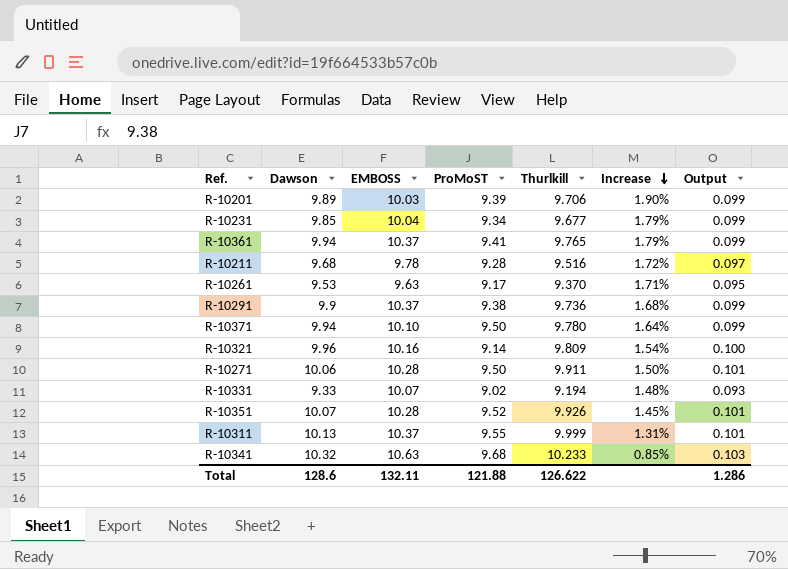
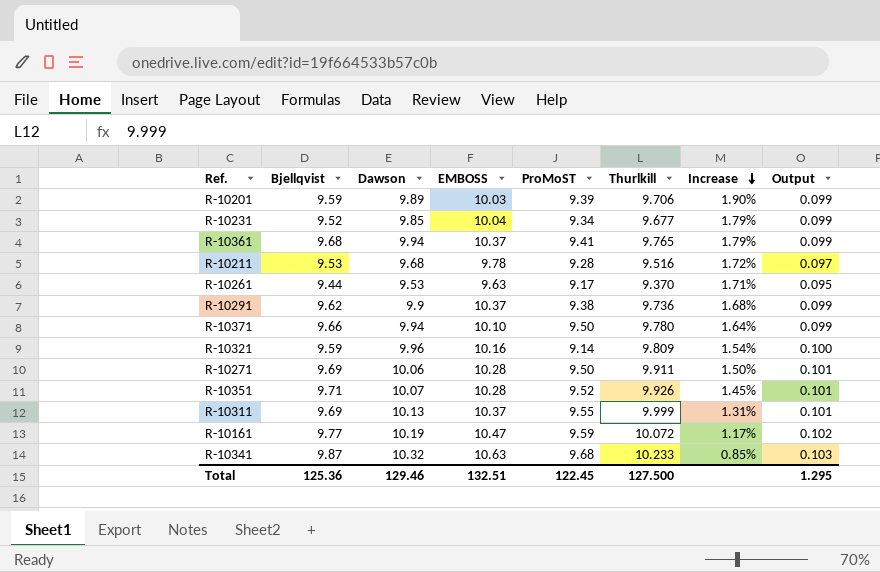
column Bjellqvist | position: none -> 2
row R-10331: 9.33 | 10.07 | 9.02 | 9.194 | 1.48% | 0.093 -> none
row R-10161: none -> 9.77 | 10.19 | 10.47 | 9.59 | 10.072 | 1.17% | 0.102
Total | Dawson: 128.6 -> 129.46
Total | EMBOSS: 132.11 -> 132.51
Total | ProMoST: 121.88 -> 122.45
Total | Thurlkill: 126.622 -> 127.500
Total | Output: 1.286 -> 1.295

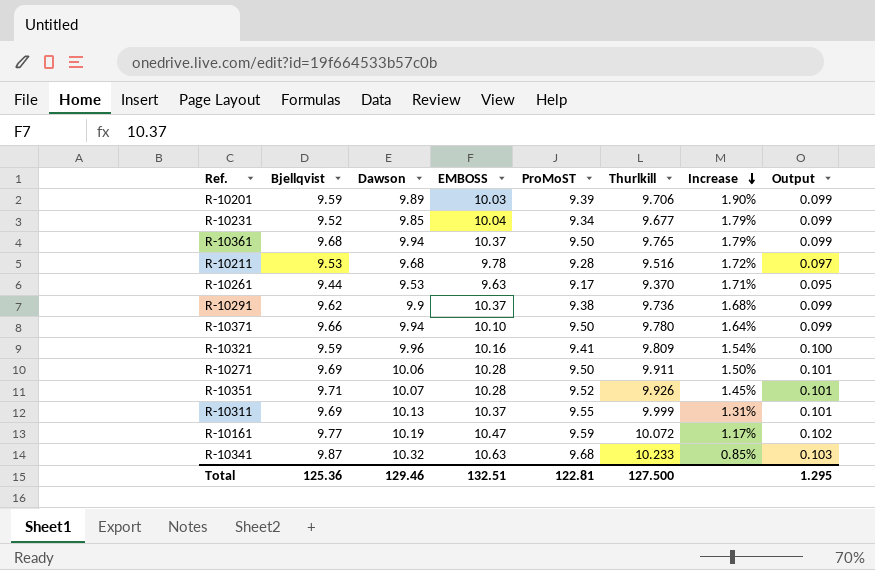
R-10361 | ProMoST: 9.41 -> 9.50
R-10321 | ProMoST: 9.14 -> 9.41
Total | ProMoST: 122.45 -> 122.81

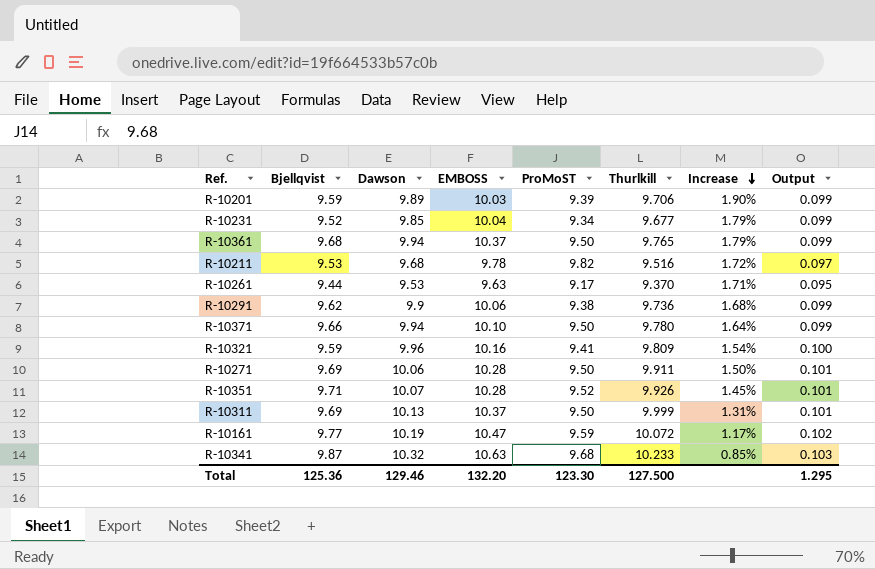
R-10211 | ProMoST: 9.28 -> 9.82
R-10291 | EMBOSS: 10.37 -> 10.06
R-10311 | ProMoST: 9.55 -> 9.50
Total | EMBOSS: 132.51 -> 132.20
Total | ProMoST: 122.81 -> 123.30

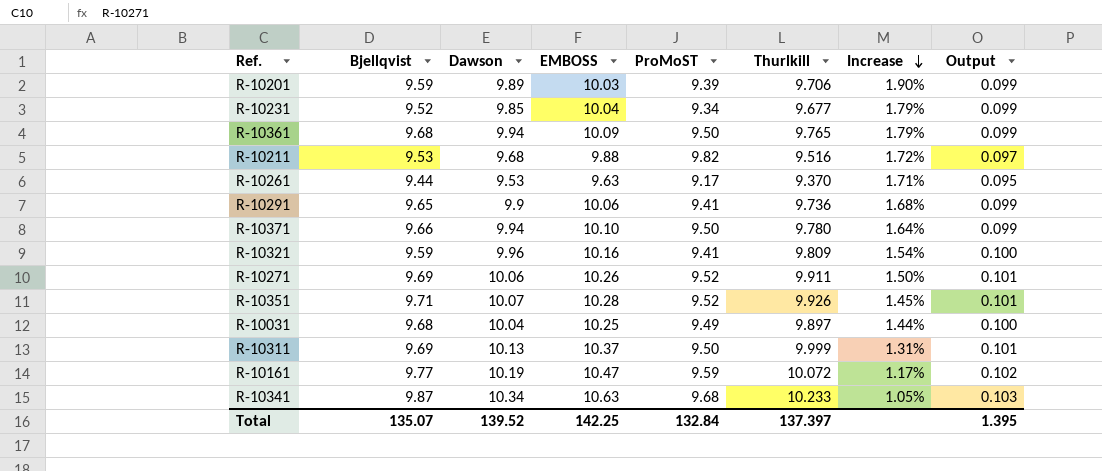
R-10361 | EMBOSS: 10.37 -> 10.09
R-10211 | EMBOSS: 9.78 -> 9.88
R-10291 | Bjellqvist: 9.62 -> 9.65
R-10291 | ProMoST: 9.38 -> 9.41
R-10271 | EMBOSS: 10.28 -> 10.26
R-10271 | ProMoST: 9.50 -> 9.52
row R-10031: none -> 9.68 | 10.04 | 10.25 | 9.49 | 9.897 | 1.44% | 0.100
R-10341 | Dawson: 10.32 -> 10.34
R-10341 | Increase: 0.85% -> 1.05%
Total | Bjellqvist: 125.36 -> 135.07
Total | Dawson: 129.46 -> 139.52
Total | EMBOSS: 132.20 -> 142.25
Total | ProMoST: 123.30 -> 132.84
Total | Thurlkill: 127.500 -> 137.397
Total | Output: 1.295 -> 1.395

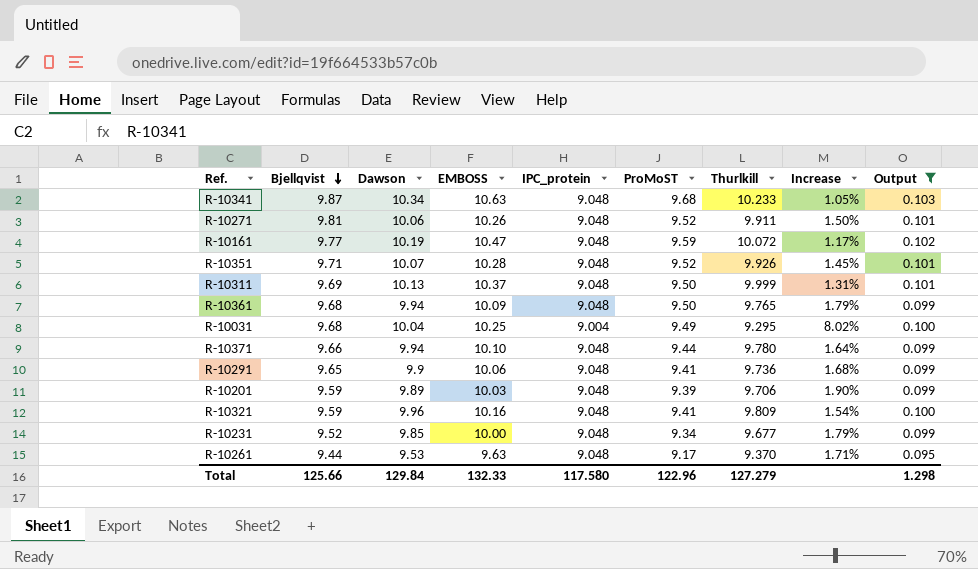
filter: none -> Output != 0.097
row order: Increase descending -> Bjellqvist descending
column IPC_protein | position: none -> 5
R-10271 | Bjellqvist: 9.69 -> 9.81
R-10031 | Thurlkill: 9.897 -> 9.295
R-10031 | Increase: 1.44% -> 8.02%
R-10371 | ProMoST: 9.50 -> 9.44
R-10231 | EMBOSS: 10.04 -> 10.00
Total | Bjellqvist: 135.07 -> 125.66
Total | Dawson: 139.52 -> 129.84
Total | EMBOSS: 142.25 -> 132.33
Total | ProMoST: 132.84 -> 122.96
Total | Thurlkill: 137.397 -> 127.279
Total | Output: 1.395 -> 1.298

